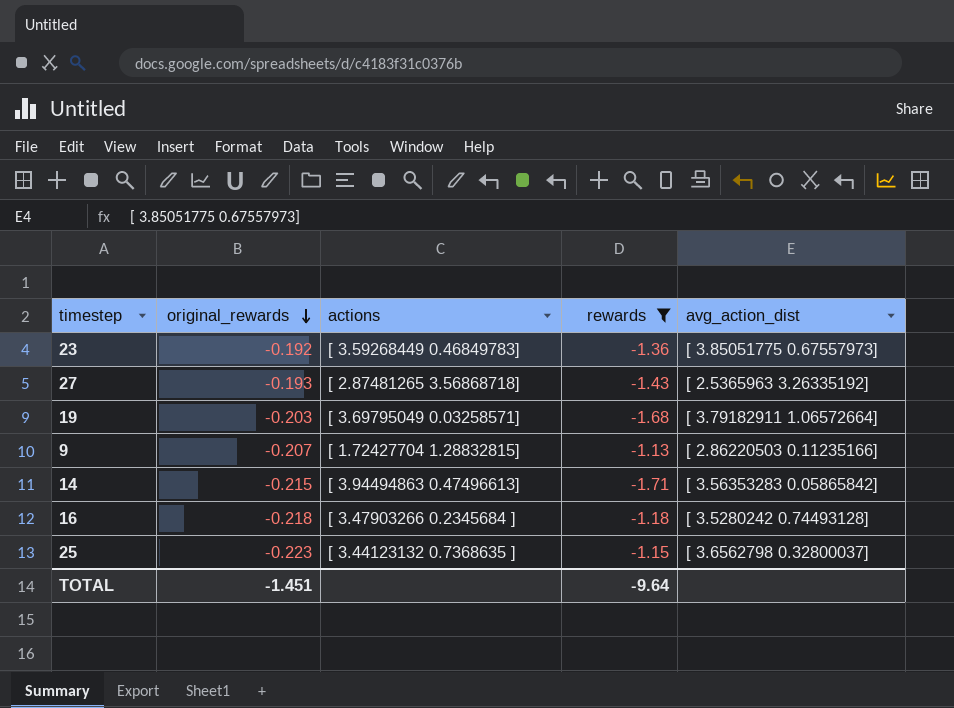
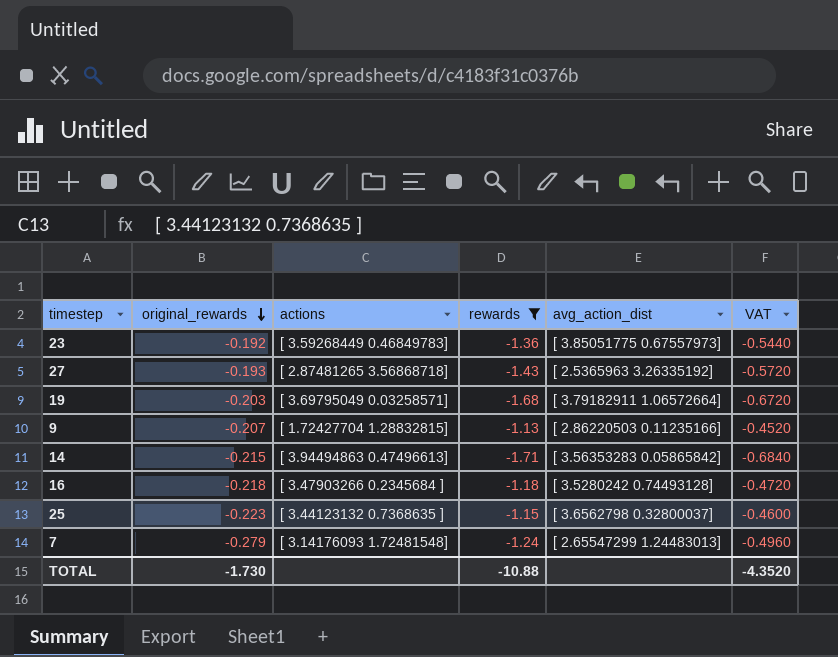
column VAT | formula: none -> [rewards] * 0.4
row 7: none -> -0.279 | [ 3.14176093 1.72481548] | -1.24 | [ 2.65547299 1.24483013] | -0.4960
TOTAL | original_rewards: -1.451 -> -1.730
TOTAL | rewards: -9.64 -> -10.88

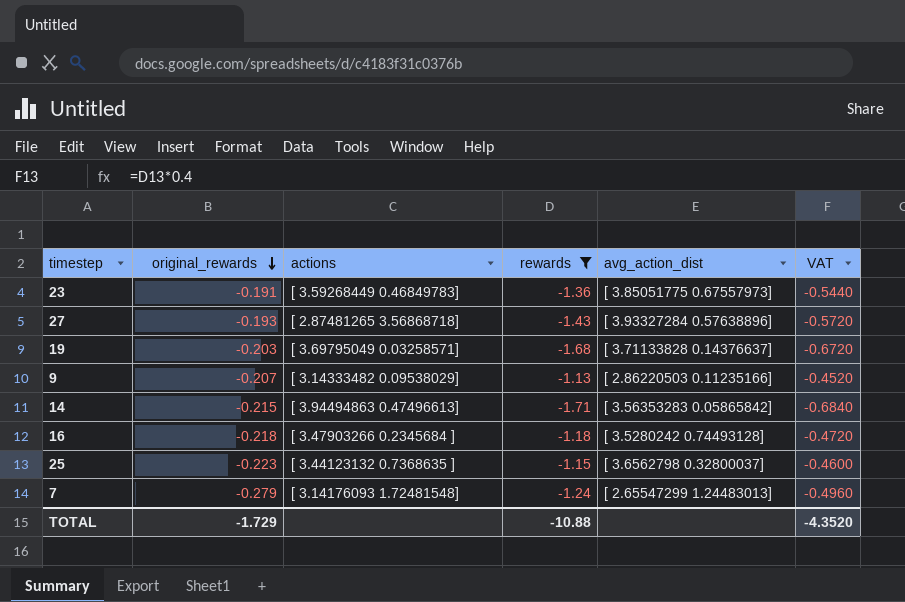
23 | original_rewards: -0.192 -> -0.191
27 | avg_action_dist: [ 2.5365963 3.26335192] -> [ 3.93327284 0.57638896]
19 | avg_action_dist: [ 3.79182911 1.06572664] -> [ 3.71133828 0.14376637]
9 | actions: [ 1.72427704 1.28832815] -> [ 3.14333482 0.09538029]
TOTAL | original_rewards: -1.730 -> -1.729

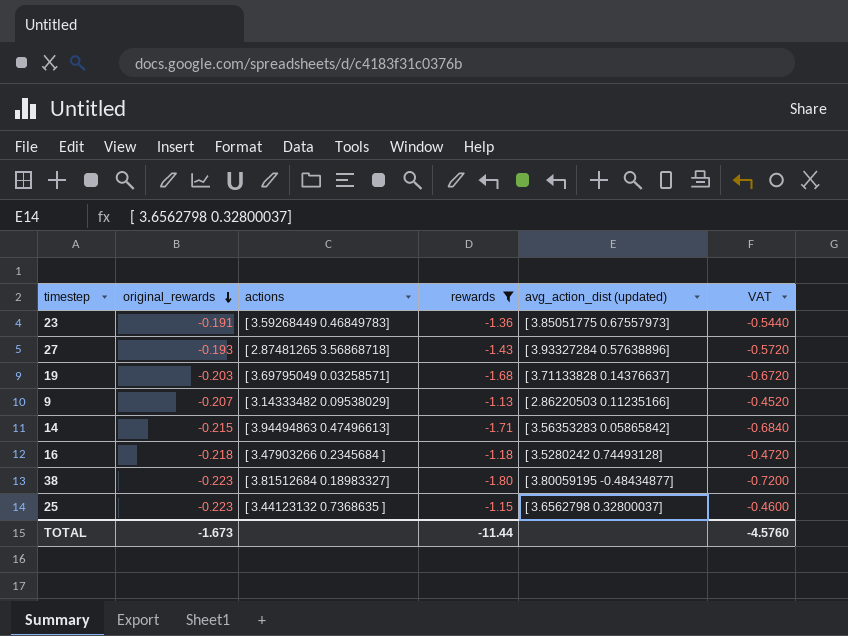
column name: avg_action_dist -> avg_action_dist (updated)
row 7: -0.279 | [ 3.14176093 1.72481548] | -1.24 | [ 2.65547299 1.24483013] | -0.4960 -> none
row 38: none -> -0.223 | [ 3.81512684 0.18983327] | -1.80 | [ 3.80059195 -0.48434877] | -0.7200
TOTAL | original_rewards: -1.729 -> -1.673
TOTAL | rewards: -10.88 -> -11.44
TOTAL | VAT: -4.3520 -> -4.5760

